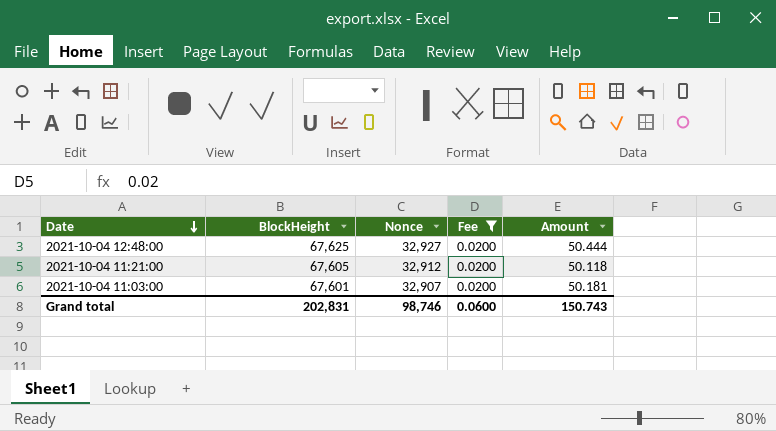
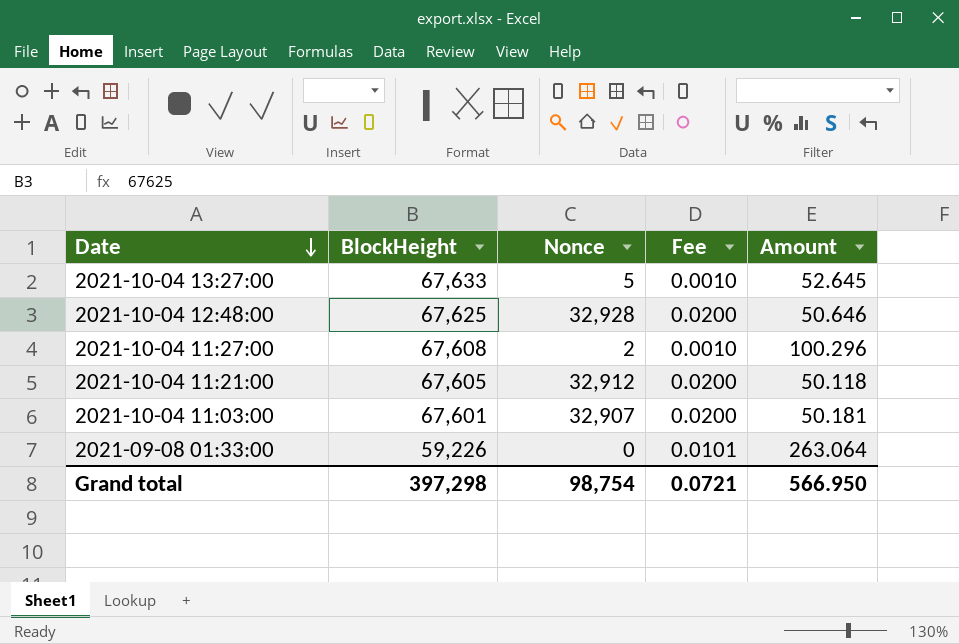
filter: Fee = 0.0200 -> none
2021-10-04 12:48:00 | Nonce: 32,927 -> 32,928
2021-10-04 12:48:00 | Amount: 50.444 -> 50.646
Grand total | BlockHeight: 202,831 -> 397,298
Grand total | Nonce: 98,746 -> 98,754
Grand total | Fee: 0.0600 -> 0.0721
Grand total | Amount: 150.743 -> 566.950

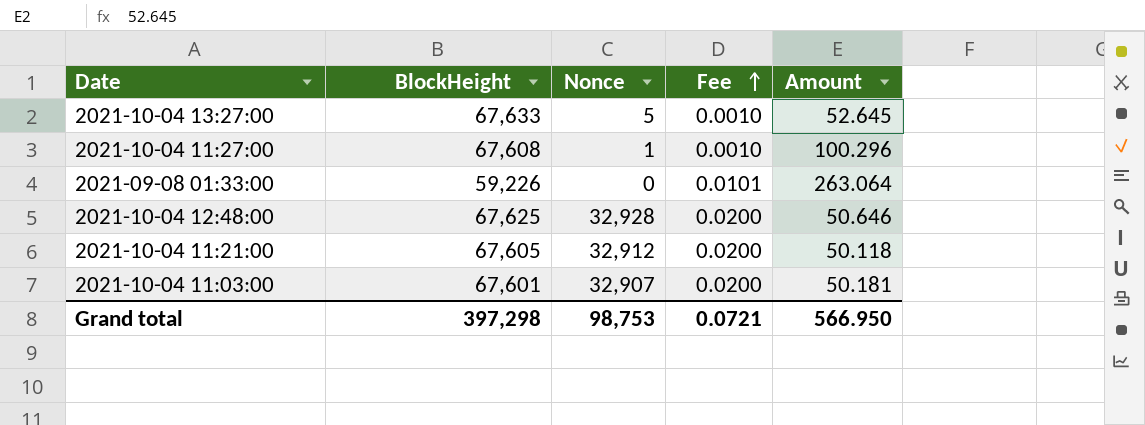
row order: Date descending -> Fee ascending
2021-10-04 11:27:00 | Nonce: 2 -> 1
Grand total | Nonce: 98,754 -> 98,753

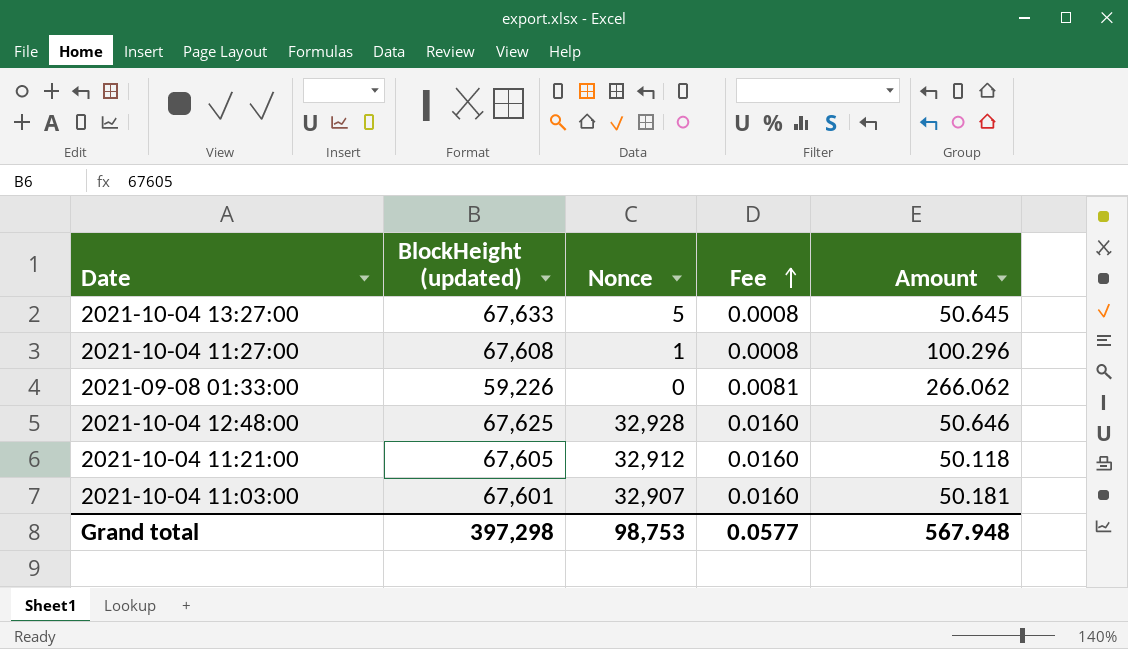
column name: BlockHeight -> BlockHeight (updated)
2021-10-04 13:27:00 | Fee: 0.0010 -> 0.0008
2021-10-04 13:27:00 | Amount: 52.645 -> 50.645
2021-10-04 11:27:00 | Fee: 0.0010 -> 0.0008
2021-09-08 01:33:00 | Fee: 0.0101 -> 0.0081
2021-09-08 01:33:00 | Amount: 263.064 -> 266.062
2021-10-04 12:48:00 | Fee: 0.0200 -> 0.0160
2021-10-04 11:21:00 | Fee: 0.0200 -> 0.0160
2021-10-04 11:03:00 | Fee: 0.0200 -> 0.0160
Grand total | Fee: 0.0721 -> 0.0577
Grand total | Amount: 566.950 -> 567.948

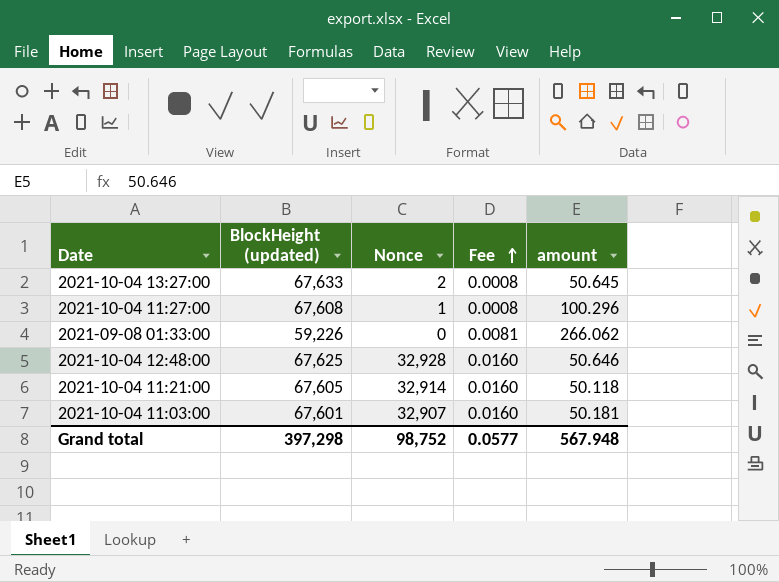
column name: Amount -> amount
2021-10-04 13:27:00 | Nonce: 5 -> 2
2021-10-04 11:21:00 | Nonce: 32,912 -> 32,914
Grand total | Nonce: 98,753 -> 98,752

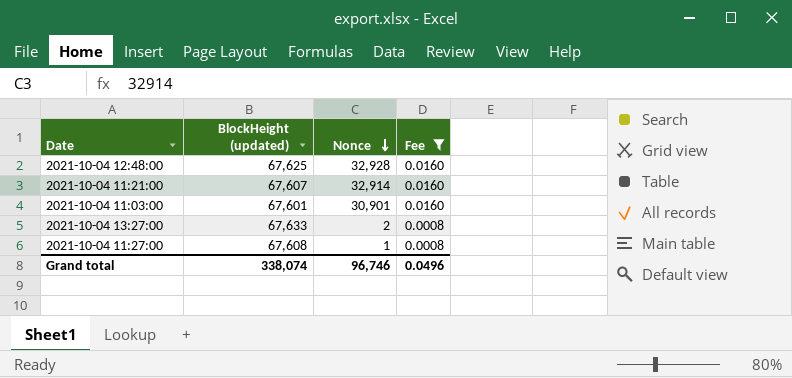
filter: none -> Fee != 0.0081
row order: Fee ascending -> Nonce descending
column amount | position: 5 -> none
2021-10-04 11:21:00 | BlockHeight (updated): 67,605 -> 67,607
2021-10-04 11:03:00 | Nonce: 32,907 -> 30,901
Grand total | BlockHeight (updated): 397,298 -> 338,074
Grand total | Nonce: 98,752 -> 96,746
Grand total | Fee: 0.0577 -> 0.0496

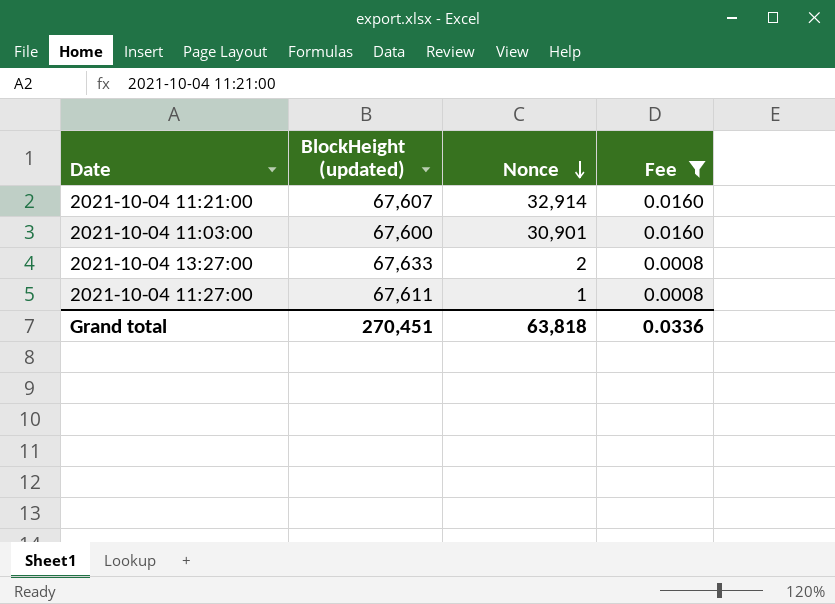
row 2021-10-04 12:48:00: 67,625 | 32,928 | 0.0160 -> none
2021-10-04 11:03:00 | BlockHeight (updated): 67,601 -> 67,600
2021-10-04 11:27:00 | BlockHeight (updated): 67,608 -> 67,611
Grand total | BlockHeight (updated): 338,074 -> 270,451
Grand total | Nonce: 96,746 -> 63,818
Grand total | Fee: 0.0496 -> 0.0336

